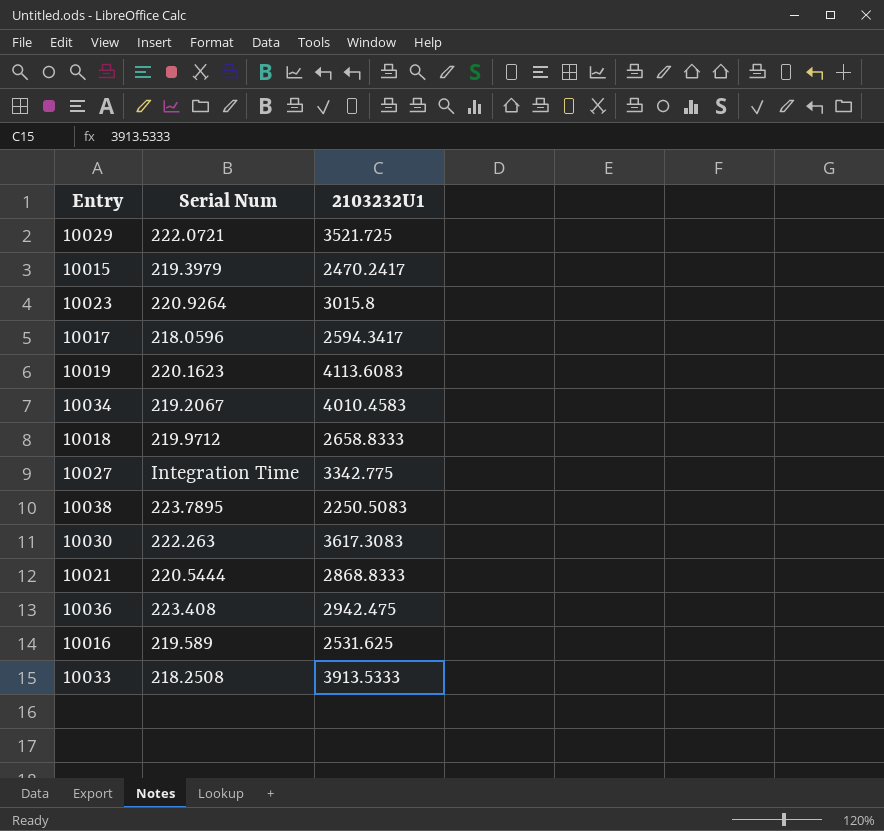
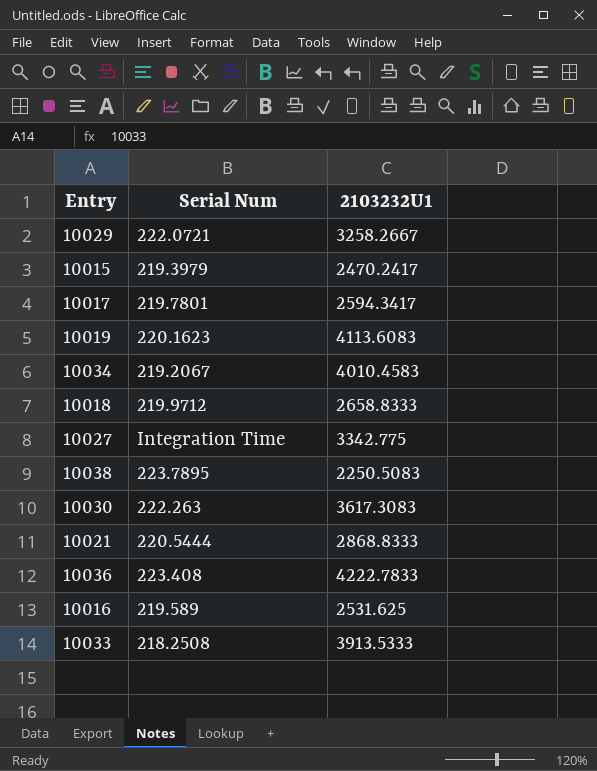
row 10023: 220.9264 | 3015.8 -> none
10029 | 2103232U1: 3521.725 -> 3258.2667
10017 | Serial Num: 218.0596 -> 219.7801
10036 | 2103232U1: 2942.475 -> 4222.7833

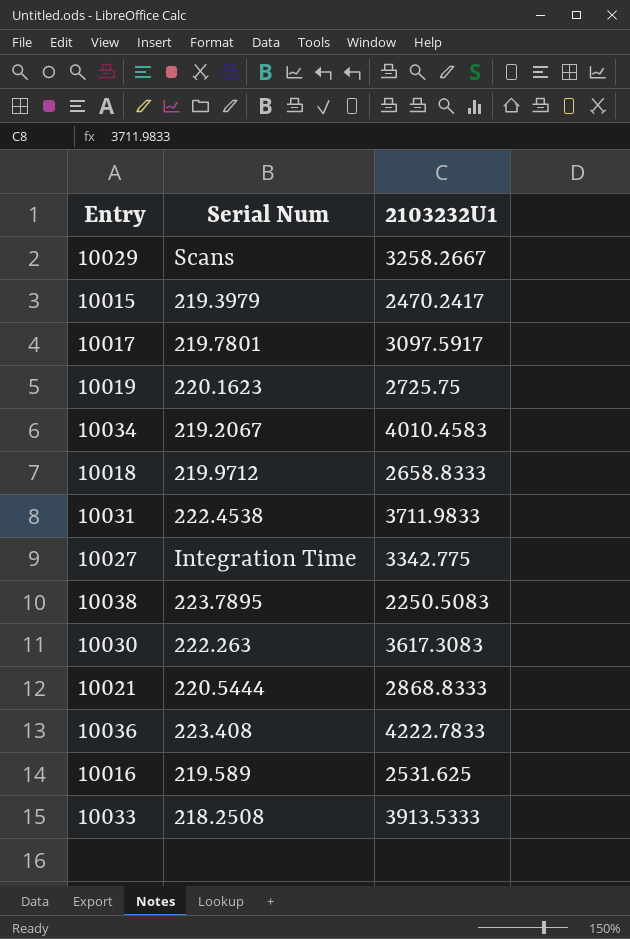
10029 | Serial Num: 222.0721 -> Scans
10017 | 2103232U1: 2594.3417 -> 3097.5917
10019 | 2103232U1: 4113.6083 -> 2725.75
row 10031: none -> 222.4538 | 3711.9833

